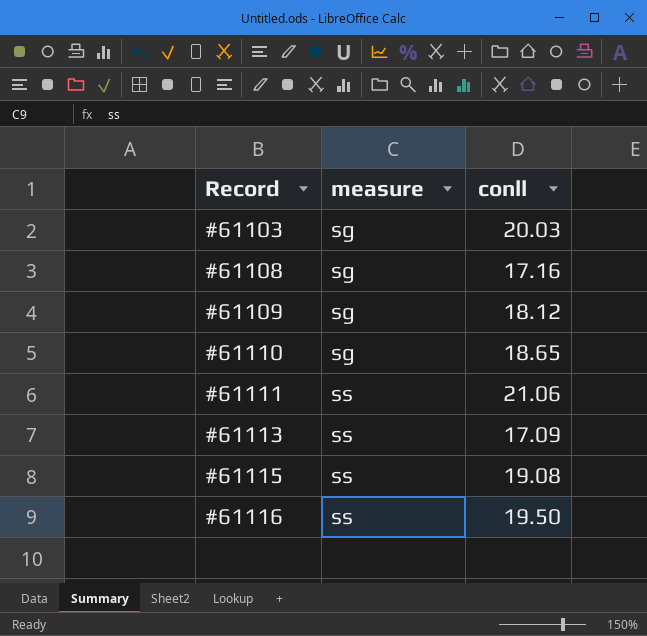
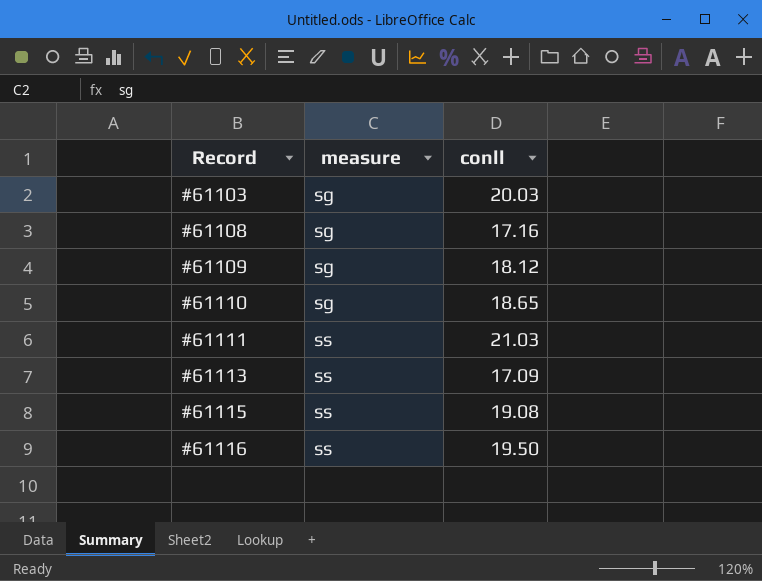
#61111 | conll: 21.06 -> 21.03

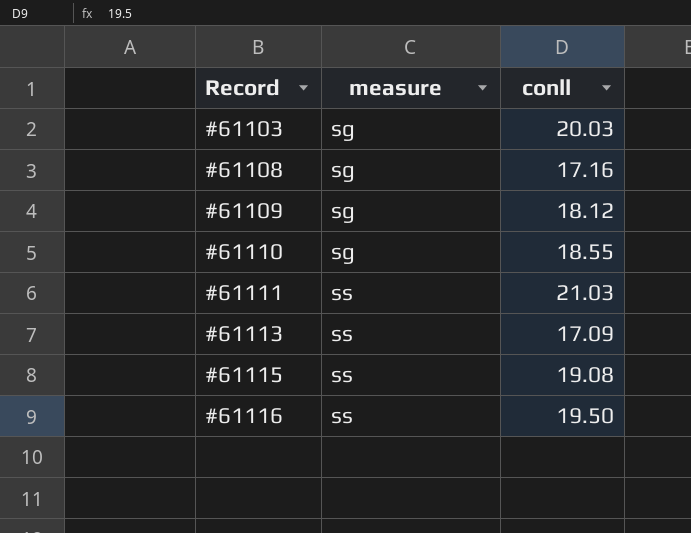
#61110 | conll: 18.65 -> 18.55

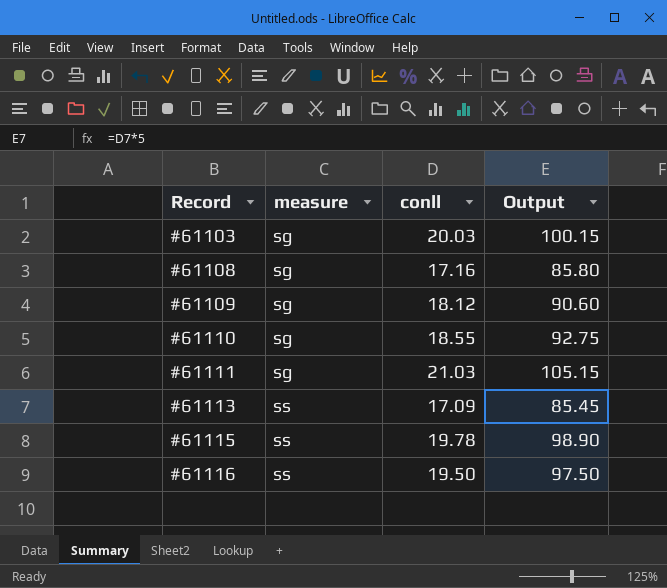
column Output | formula: none -> [conll] * 5
#61111 | measure: ss -> sg
#61115 | conll: 19.08 -> 19.78

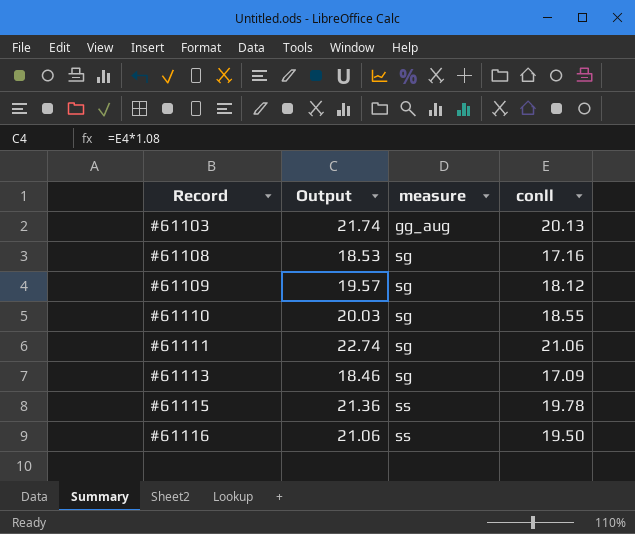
column Output | formula: [conll] * 5 -> [conll] * 1.08
column Output | position: 4 -> 2
#61103 | measure: sg -> gg_aug
#61103 | conll: 20.03 -> 20.13
#61111 | conll: 21.03 -> 21.06
#61113 | measure: ss -> sg

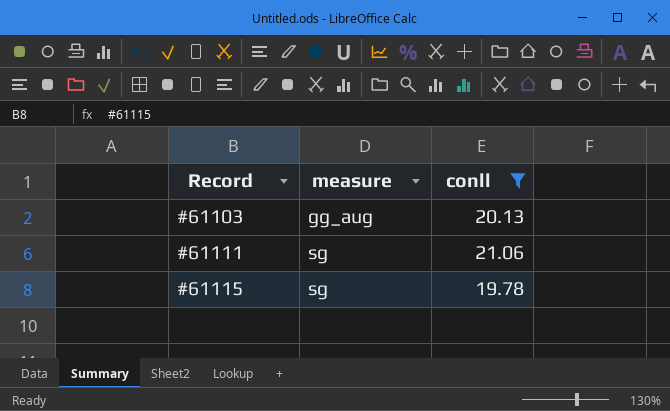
filter: none -> conll >= 19.78
column Output | formula: [conll] * 1.08 -> none
#61115 | measure: ss -> sg

